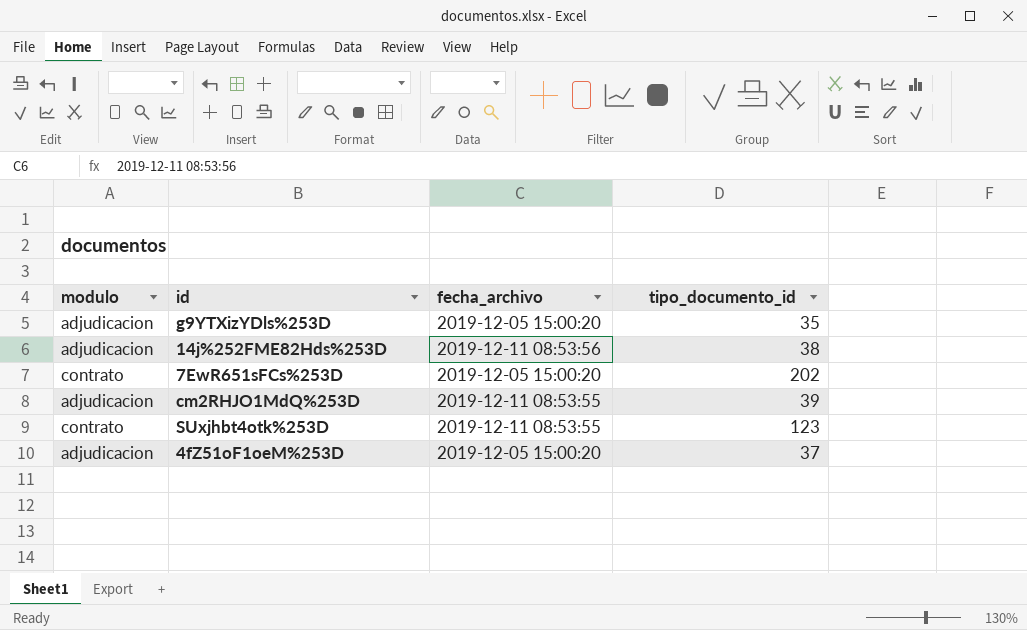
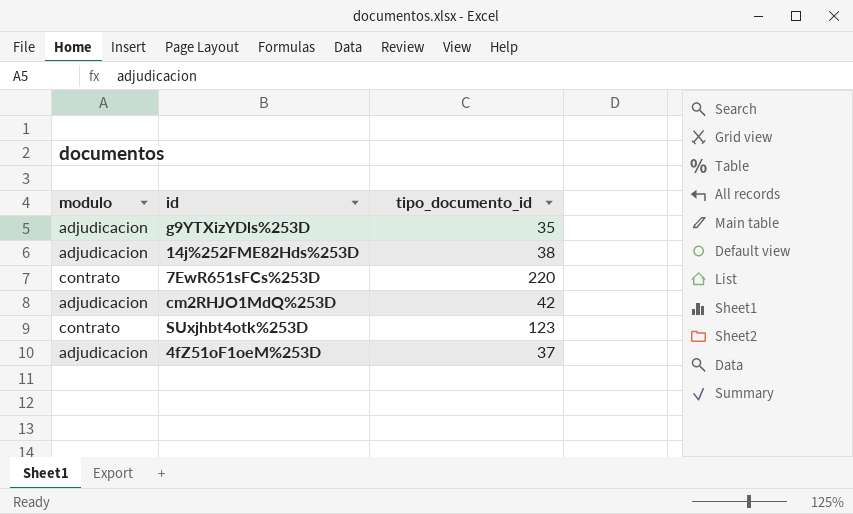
column fecha_archivo | position: 3 -> none
7EwR651sFCs%253D | tipo_documento_id: 202 -> 220
cm2RHJO1MdQ%253D | tipo_documento_id: 39 -> 42

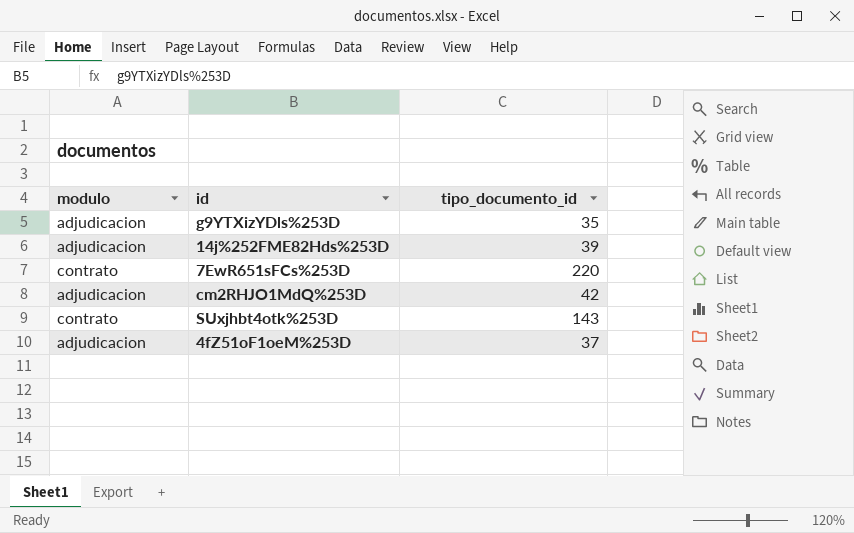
14j%252FME82Hds%253D | tipo_documento_id: 38 -> 39
SUxjhbt4otk%253D | tipo_documento_id: 123 -> 143

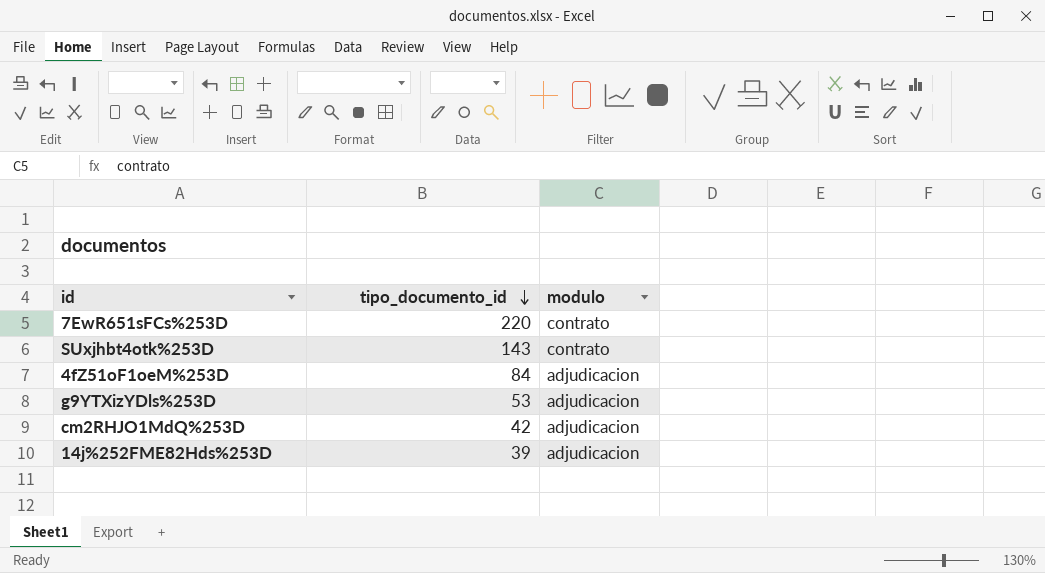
row order: none -> tipo_documento_id descending
column modulo | position: 1 -> 3
4fZ51oF1oeM%253D | tipo_documento_id: 37 -> 84
g9YTXizYDls%253D | tipo_documento_id: 35 -> 53

